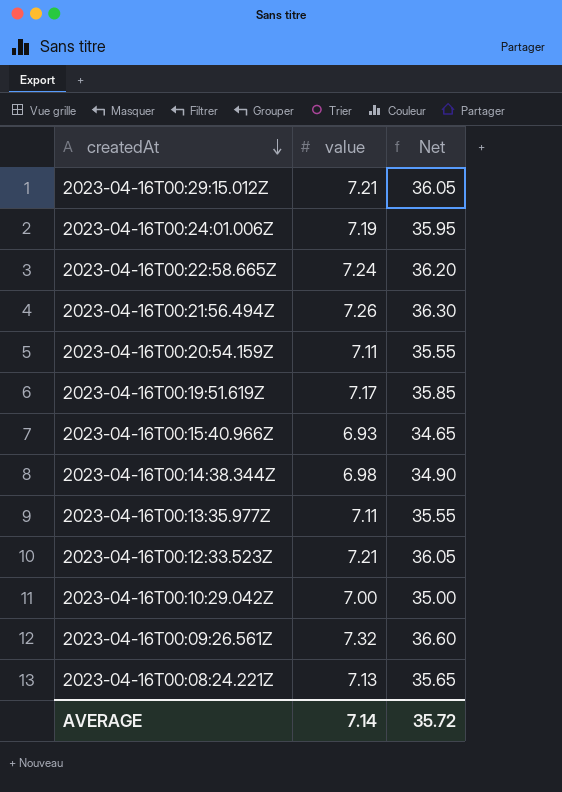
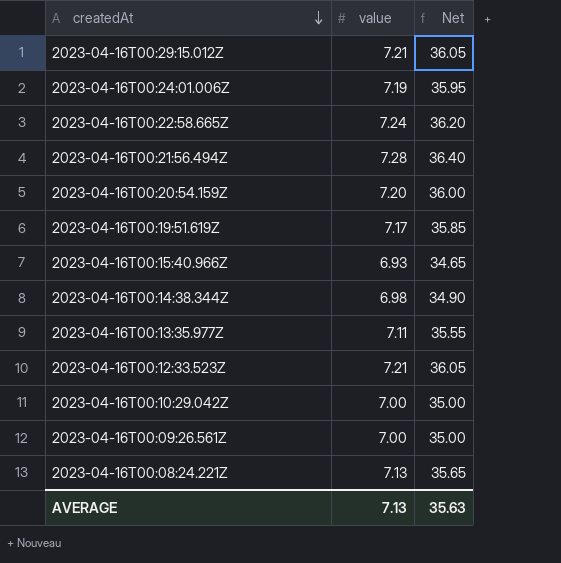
2023-04-16T00:21:56.494Z | value: 7.26 -> 7.28
2023-04-16T00:21:56.494Z | Net: 36.30 -> 36.40
2023-04-16T00:20:54.159Z | value: 7.11 -> 7.20
2023-04-16T00:20:54.159Z | Net: 35.55 -> 36.00
2023-04-16T00:09:26.561Z | value: 7.32 -> 7.00
2023-04-16T00:09:26.561Z | Net: 36.60 -> 35.00
AVERAGE | value: 7.14 -> 7.13
AVERAGE | Net: 35.72 -> 35.63

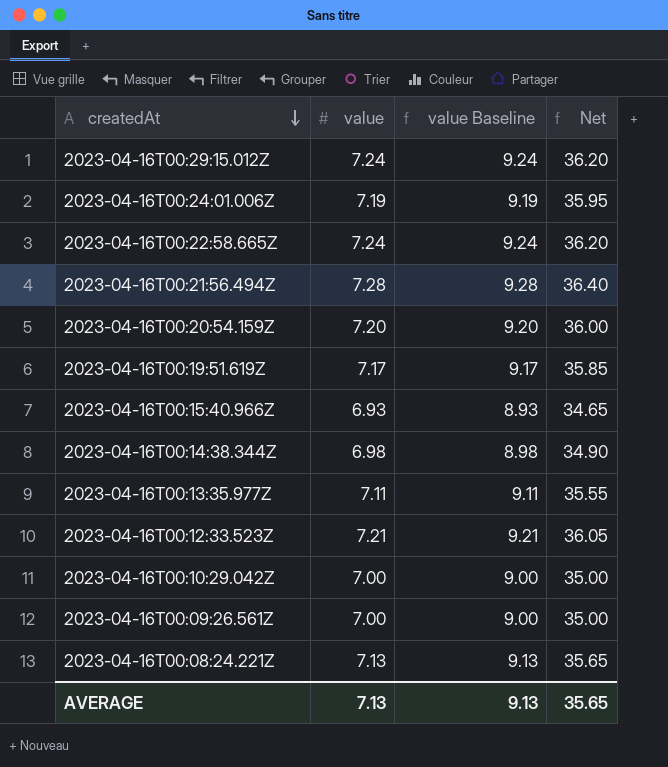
column value Baseline | formula: none -> [value] + 2
2023-04-16T00:29:15.012Z | value: 7.21 -> 7.24
2023-04-16T00:29:15.012Z | Net: 36.05 -> 36.20
AVERAGE | Net: 35.63 -> 35.65

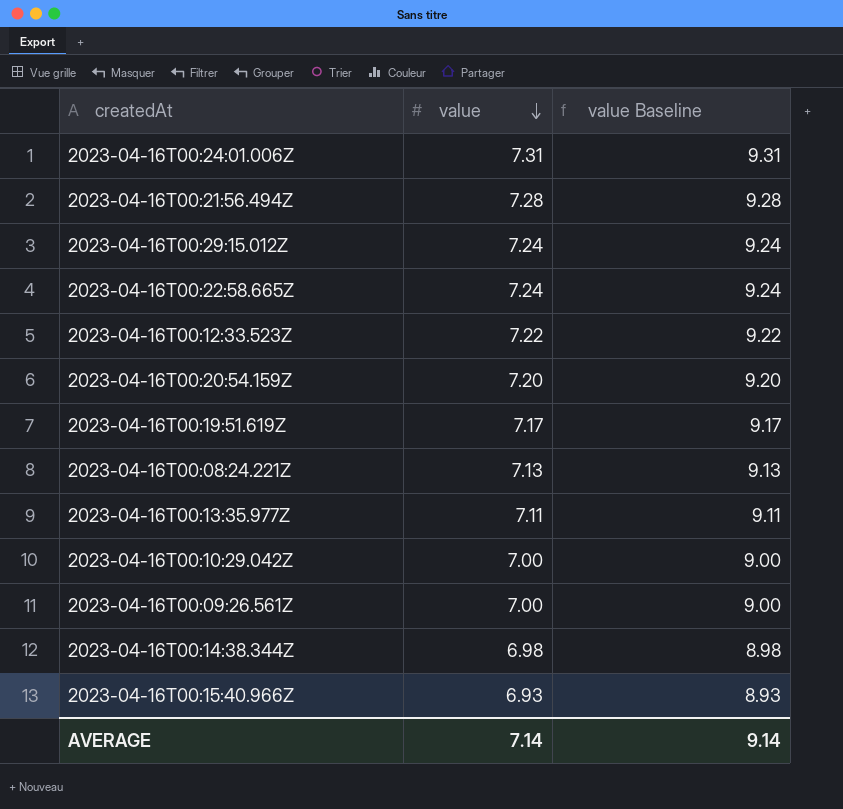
row order: createdAt descending -> value descending
column Net | formula: [value] * 5 -> none
2023-04-16T00:24:01.006Z | value: 7.19 -> 7.31
2023-04-16T00:24:01.006Z | value Baseline: 9.19 -> 9.31
2023-04-16T00:12:33.523Z | value: 7.21 -> 7.22
2023-04-16T00:12:33.523Z | value Baseline: 9.21 -> 9.22
AVERAGE | value: 7.13 -> 7.14
AVERAGE | value Baseline: 9.13 -> 9.14

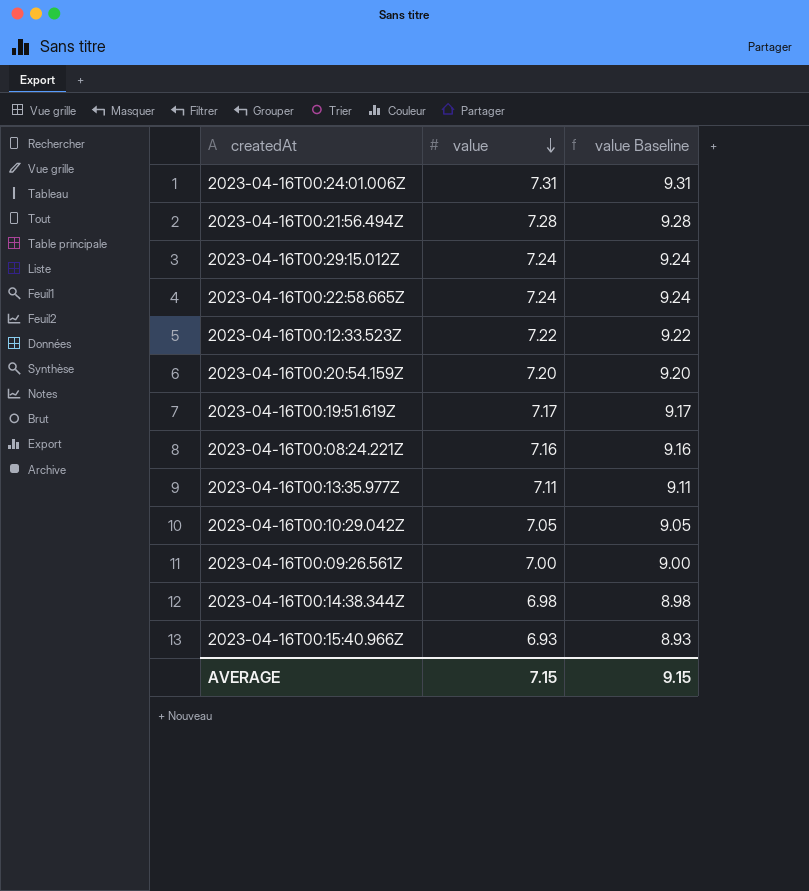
2023-04-16T00:08:24.221Z | value: 7.13 -> 7.16
2023-04-16T00:08:24.221Z | value Baseline: 9.13 -> 9.16
2023-04-16T00:10:29.042Z | value: 7.00 -> 7.05
2023-04-16T00:10:29.042Z | value Baseline: 9.00 -> 9.05
AVERAGE | value: 7.14 -> 7.15
AVERAGE | value Baseline: 9.14 -> 9.15

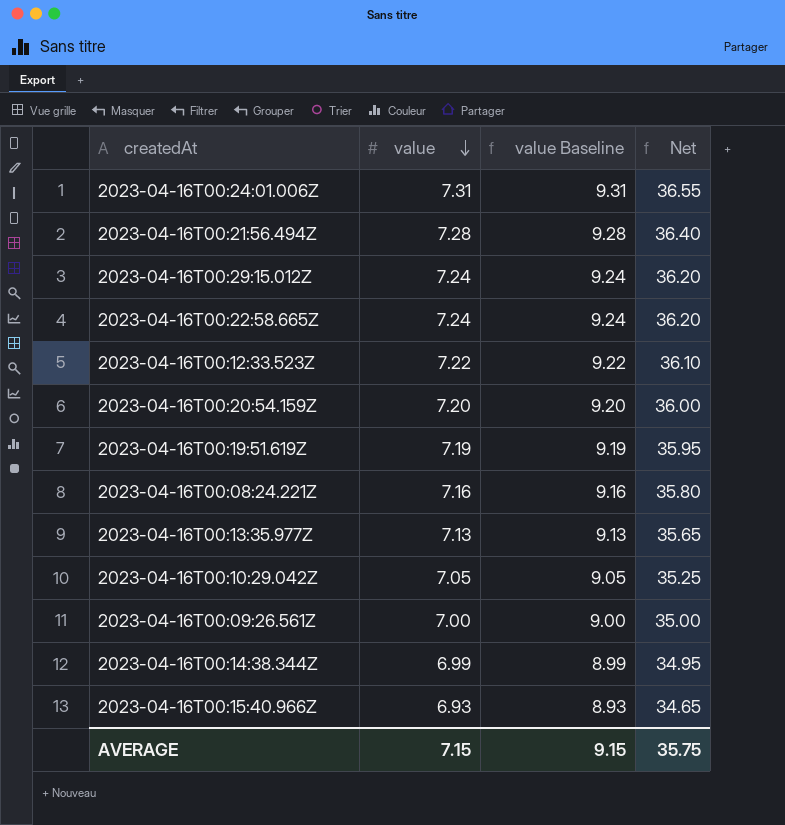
column Net | formula: none -> [value] * 5
2023-04-16T00:19:51.619Z | value: 7.17 -> 7.19
2023-04-16T00:19:51.619Z | value Baseline: 9.17 -> 9.19
2023-04-16T00:13:35.977Z | value: 7.11 -> 7.13
2023-04-16T00:13:35.977Z | value Baseline: 9.11 -> 9.13
2023-04-16T00:14:38.344Z | value: 6.98 -> 6.99
2023-04-16T00:14:38.344Z | value Baseline: 8.98 -> 8.99

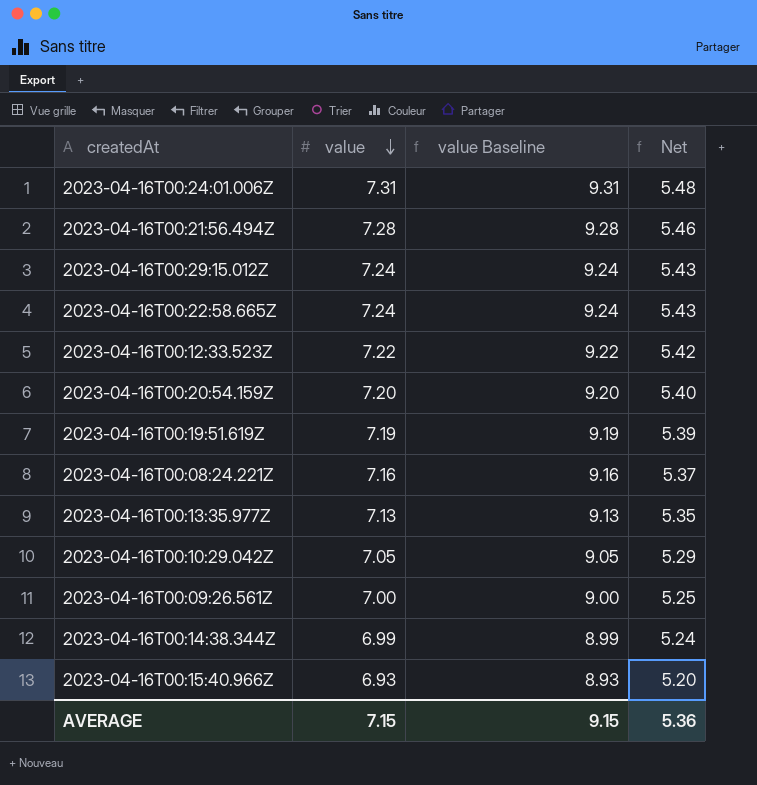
column Net | formula: [value] * 5 -> [value] * 0.75
AVERAGE | Net: 35.75 -> 5.36

